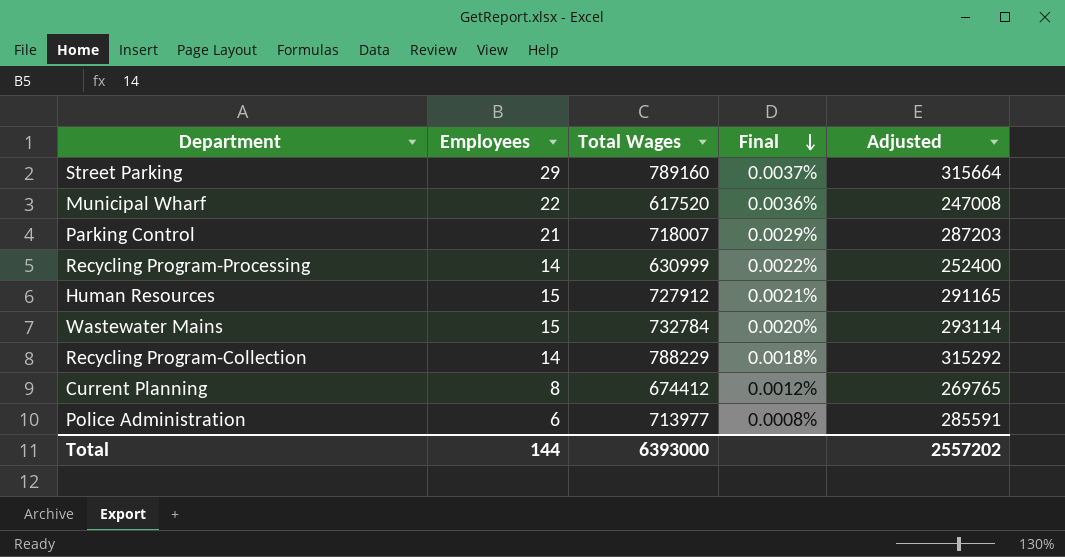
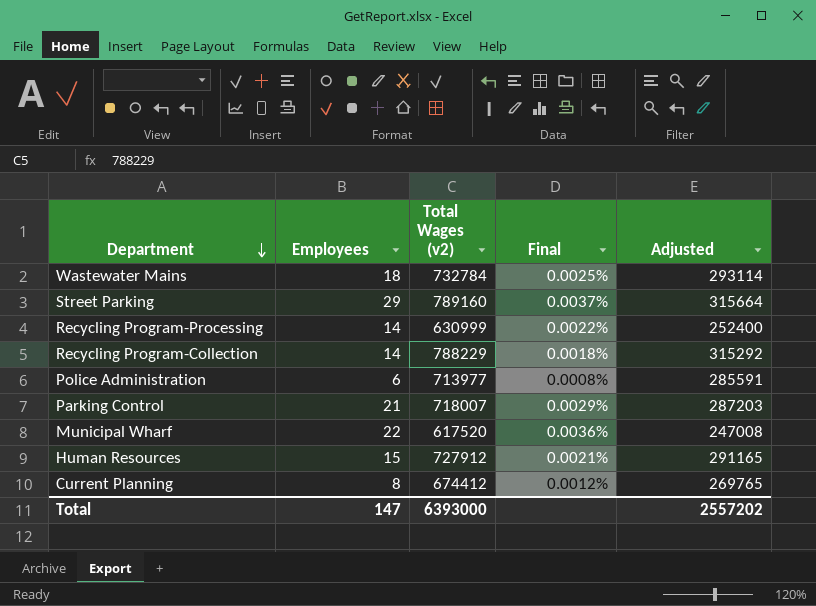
row order: Final descending -> Department descending
column name: Total Wages -> Total Wages (v2)
Wastewater Mains | Employees: 15 -> 18
Wastewater Mains | Final: 0.0020% -> 0.0025%
Total | Employees: 144 -> 147

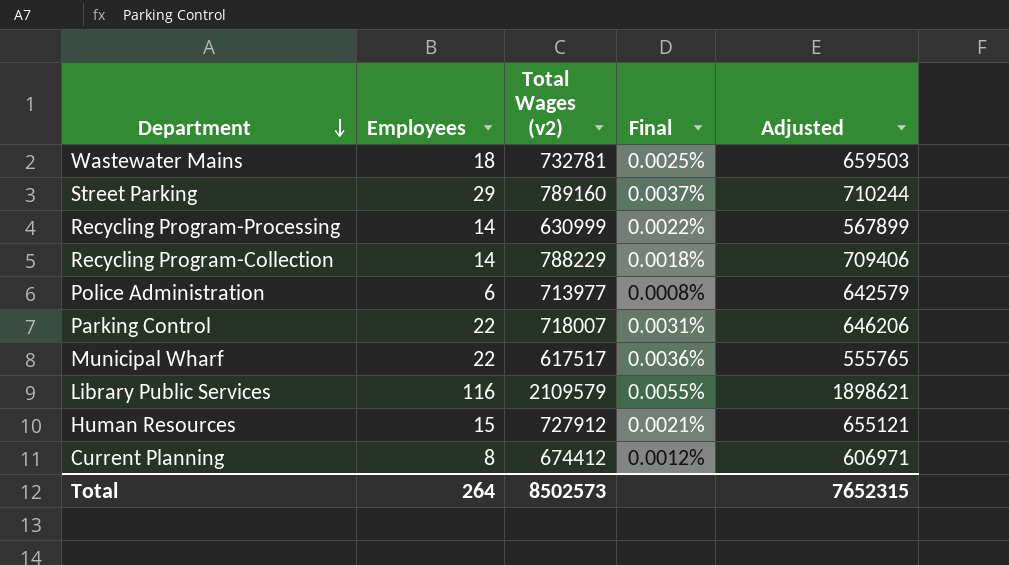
column Adjusted | formula: [Total Wages (v2)] * 0.4 -> [Total Wages (v2)] * 0.9
Wastewater Mains | Total Wages (v2): 732784 -> 732781
Parking Control | Employees: 21 -> 22
Parking Control | Final: 0.0029% -> 0.0031%
Municipal Wharf | Total Wages (v2): 617520 -> 617517
row Library Public Services: none -> 116 | 2109579 | 0.0055% | 1898621
Total | Employees: 147 -> 264
Total | Total Wages (v2): 6393000 -> 8502573
Total | Adjusted: 2557202 -> 7652315

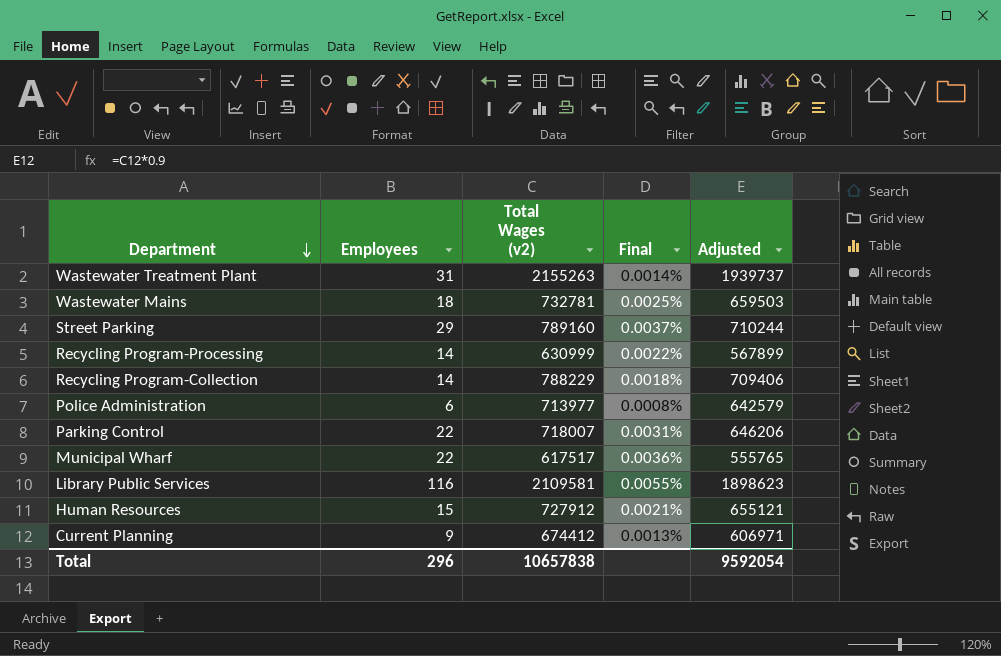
row Wastewater Treatment Plant: none -> 31 | 2155263 | 0.0014% | 1939737
Library Public Services | Total Wages (v2): 2109579 -> 2109581
Library Public Services | Adjusted: 1898621 -> 1898623
Current Planning | Employees: 8 -> 9
Current Planning | Final: 0.0012% -> 0.0013%
Total | Employees: 264 -> 296
Total | Total Wages (v2): 8502573 -> 10657838
Total | Adjusted: 7652315 -> 9592054

